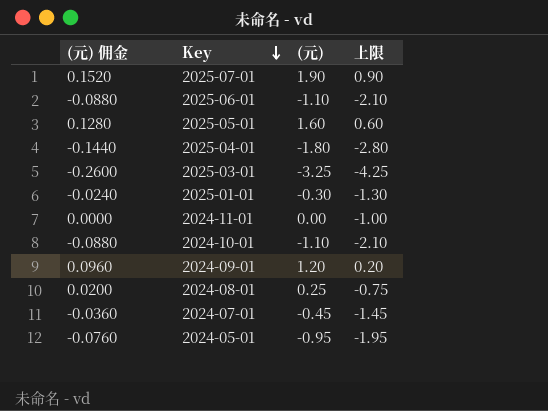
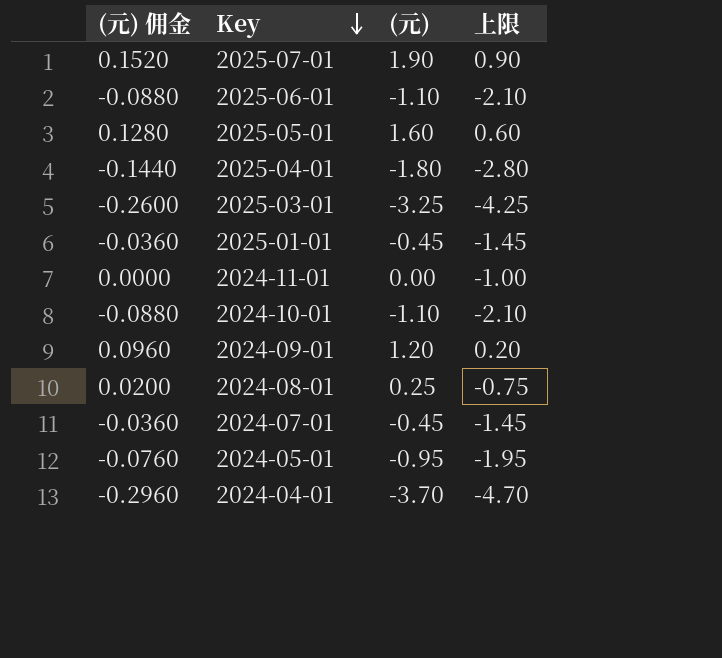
2025-01-01 | (元) 佣金: -0.0240 -> -0.0360
2025-01-01 | (元): -0.30 -> -0.45
2025-01-01 | 上限: -1.30 -> -1.45
row 2024-04-01: none -> -0.2960 | -3.70 | -4.70

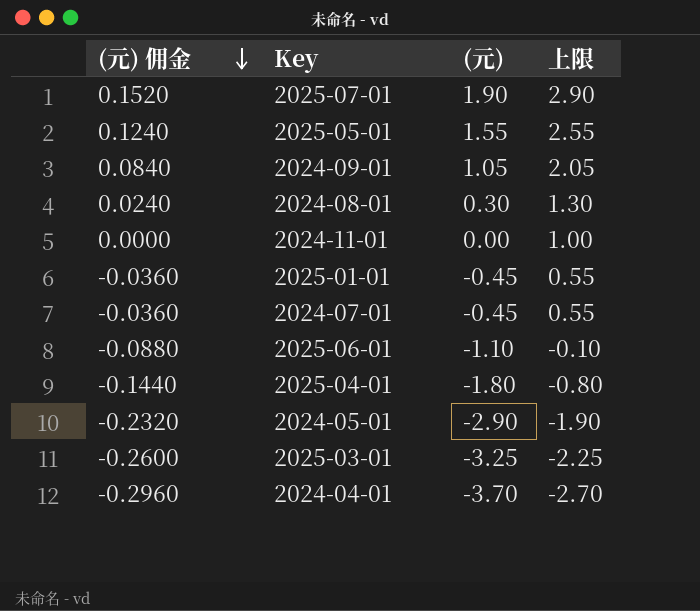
row order: Key descending -> (元) 佣金 descending
column 上限 | formula: [(元)] - 1 -> [(元)] + 1
row 2024-10-01: -0.0880 | -1.10 | -2.10 -> none
2025-05-01 | (元) 佣金: 0.1280 -> 0.1240
2025-05-01 | (元): 1.60 -> 1.55
2024-09-01 | (元) 佣金: 0.0960 -> 0.0840
2024-09-01 | (元): 1.20 -> 1.05
2024-08-01 | (元) 佣金: 0.0200 -> 0.0240
2024-08-01 | (元): 0.25 -> 0.30
2024-05-01 | (元) 佣金: -0.0760 -> -0.2320
2024-05-01 | (元): -0.95 -> -2.90

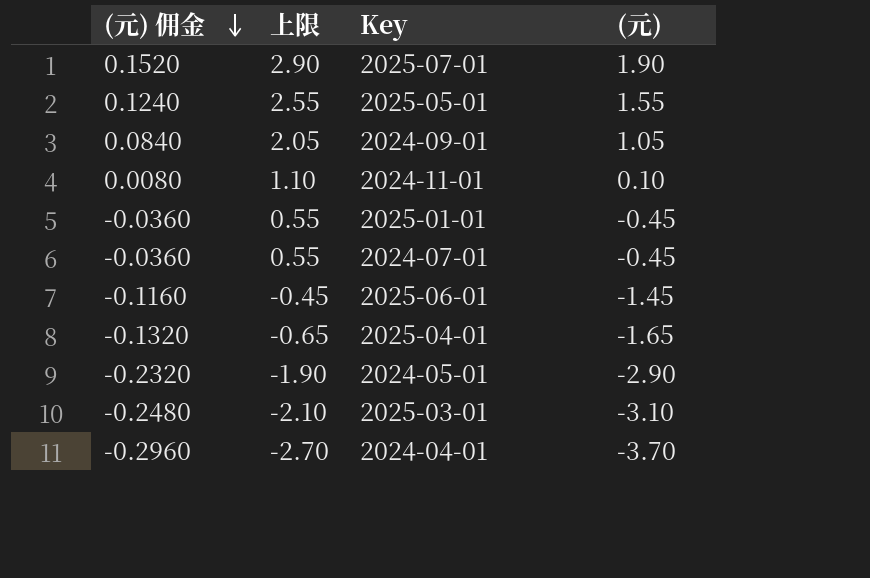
column 上限 | position: 4 -> 2
row 2024-08-01: 0.0240 | 0.30 | 1.30 -> none
2024-11-01 | (元) 佣金: 0.0000 -> 0.0080
2024-11-01 | 上限: 1.00 -> 1.10
2024-11-01 | (元): 0.00 -> 0.10
2025-06-01 | (元) 佣金: -0.0880 -> -0.1160
2025-06-01 | 上限: -0.10 -> -0.45
2025-06-01 | (元): -1.10 -> -1.45
2025-04-01 | (元) 佣金: -0.1440 -> -0.1320
2025-04-01 | 上限: -0.80 -> -0.65
2025-04-01 | (元): -1.80 -> -1.65
2025-03-01 | (元) 佣金: -0.2600 -> -0.2480
2025-03-01 | 上限: -2.25 -> -2.10
2025-03-01 | (元): -3.25 -> -3.10

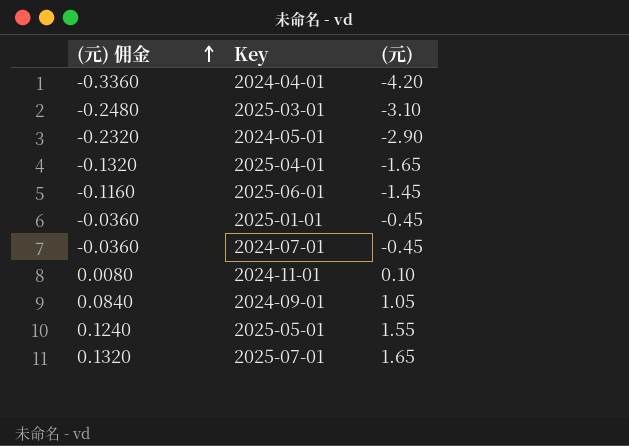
row order: (元) 佣金 descending -> (元) 佣金 ascending
column 上限 | formula: [(元)] + 1 -> none
2024-04-01 | (元) 佣金: -0.2960 -> -0.3360
2024-04-01 | (元): -3.70 -> -4.20
2025-07-01 | (元) 佣金: 0.1520 -> 0.1320
2025-07-01 | (元): 1.90 -> 1.65

